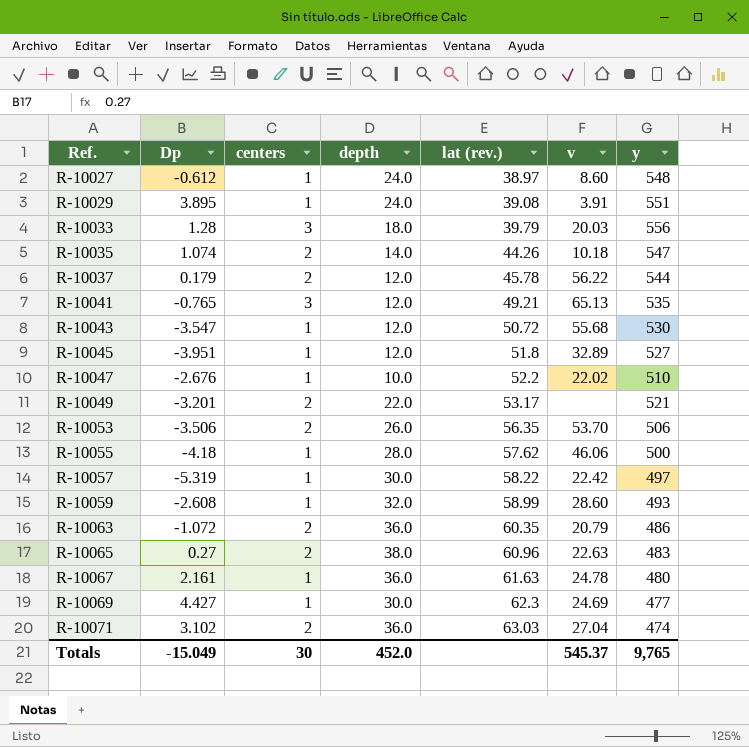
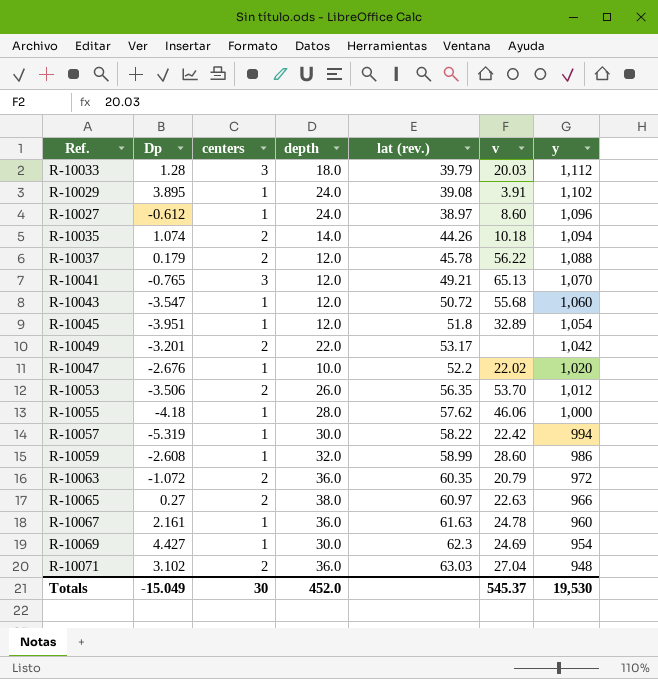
row order: Ref. ascending -> y descending
R-10033 | y: 556 -> 1,112
R-10029 | y: 551 -> 1,102
R-10027 | y: 548 -> 1,096
R-10035 | y: 547 -> 1,094
R-10037 | y: 544 -> 1,088
R-10041 | y: 535 -> 1,070
R-10043 | y: 530 -> 1,060
R-10045 | y: 527 -> 1,054
R-10049 | y: 521 -> 1,042
R-10047 | y: 510 -> 1,020
R-10053 | y: 506 -> 1,012
R-10055 | y: 500 -> 1,000
R-10057 | y: 497 -> 994
R-10059 | y: 493 -> 986
R-10063 | y: 486 -> 972
R-10065 | lat (rev.): 60.96 -> 60.97
R-10065 | y: 483 -> 966
R-10067 | y: 480 -> 960
R-10069 | y: 477 -> 954
R-10071 | y: 474 -> 948
Totals | y: 9,765 -> 19,530

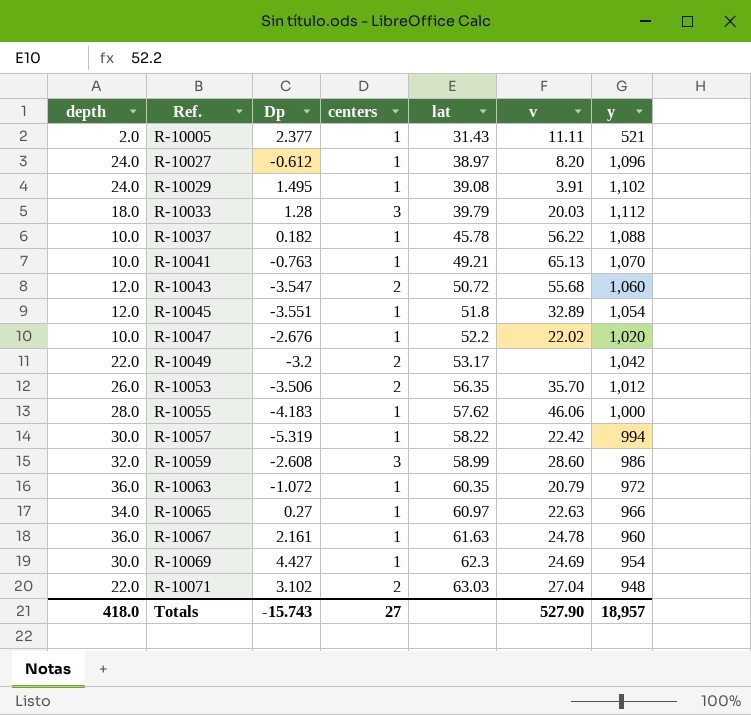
row order: y descending -> Ref. ascending
column depth | position: 4 -> 1
column name: lat (rev.) -> lat
row R-10035: 1.074 | 2 | 14.0 | 44.26 | 10.18 | 1,094 -> none
row R-10005: none -> 2.0 | 2.377 | 1 | 31.43 | 11.11 | 521
R-10027 | v: 8.60 -> 8.20
R-10029 | Dp: 3.895 -> 1.495
R-10037 | depth: 12.0 -> 10.0
R-10037 | Dp: 0.179 -> 0.182
R-10037 | centers: 2 -> 1
R-10041 | depth: 12.0 -> 10.0
R-10041 | Dp: -0.765 -> -0.763
R-10041 | centers: 3 -> 1
R-10043 | centers: 1 -> 2
R-10045 | Dp: -3.951 -> -3.551
R-10049 | Dp: -3.201 -> -3.2
R-10053 | v: 53.70 -> 35.70
R-10055 | Dp: -4.18 -> -4.183
R-10059 | centers: 1 -> 3
R-10063 | centers: 2 -> 1
R-10065 | depth: 38.0 -> 34.0
R-10065 | centers: 2 -> 1
R-10071 | depth: 36.0 -> 22.0
Totals | depth: 452.0 -> 418.0
Totals | Dp: -15.049 -> -15.743
Totals | centers: 30 -> 27
Totals | v: 545.37 -> 527.90
Totals | y: 19,530 -> 18,957

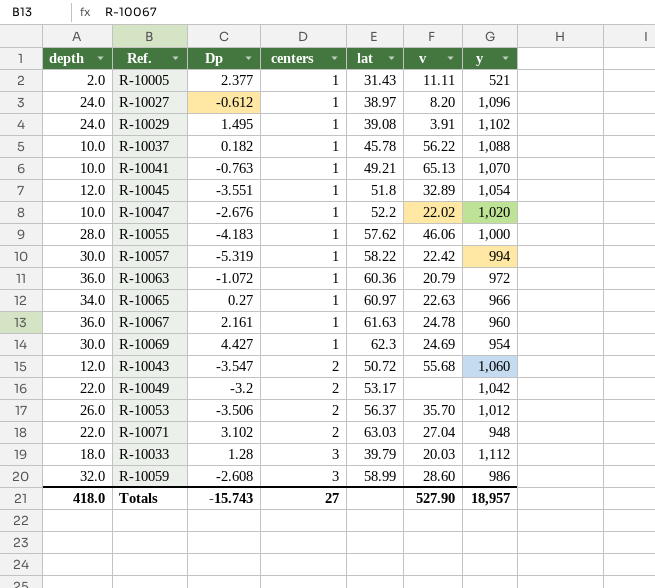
row order: Ref. ascending -> centers ascending
R-10063 | lat: 60.35 -> 60.36
R-10053 | lat: 56.35 -> 56.37

